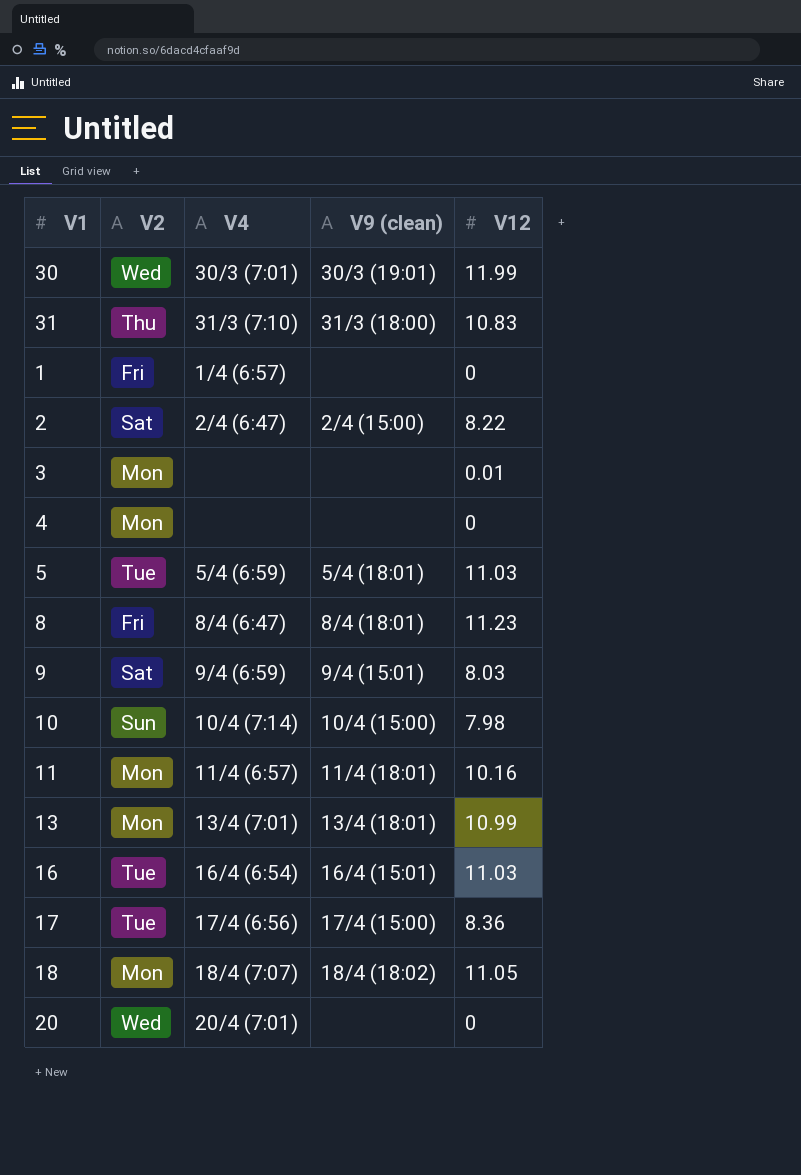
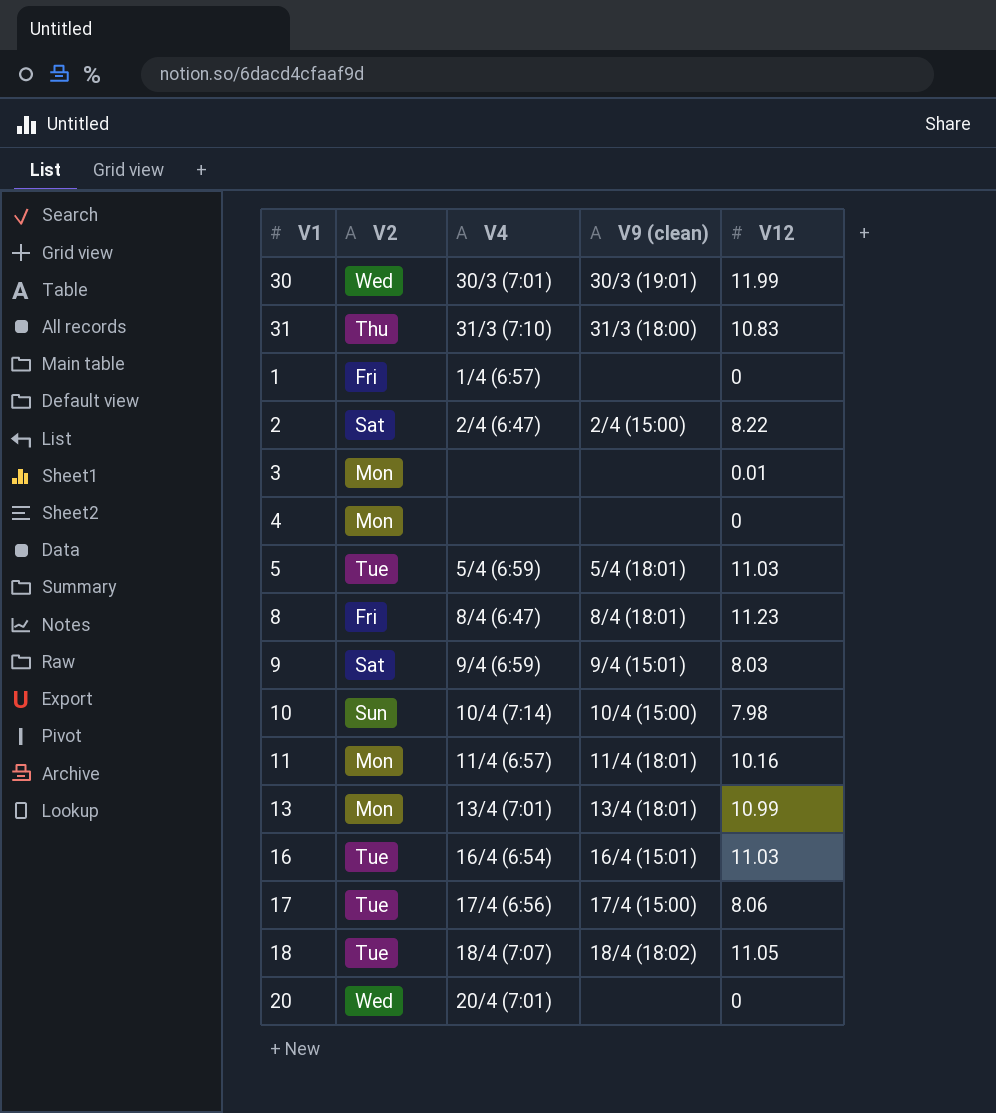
17 | V12: 8.36 -> 8.06
18 | V2: Mon -> Tue

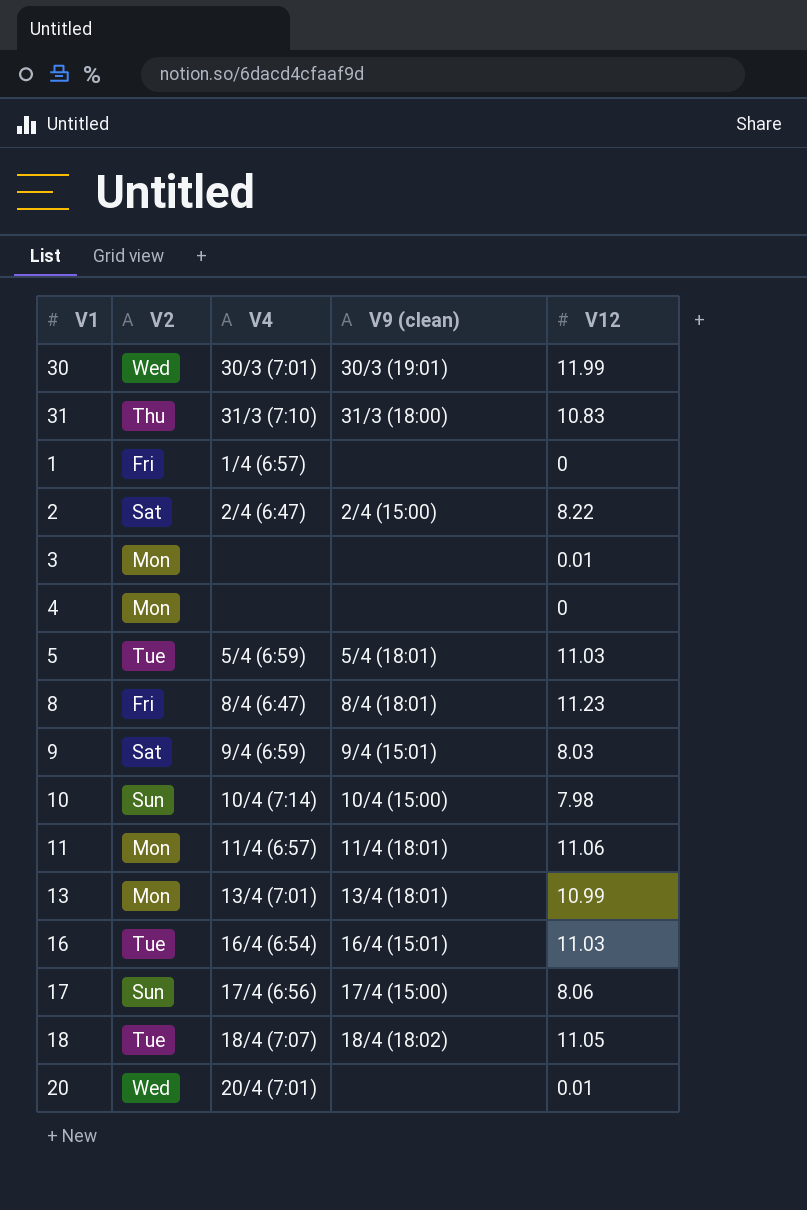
11 | V12: 10.16 -> 11.06
17 | V2: Tue -> Sun
20 | V12: 0 -> 0.01

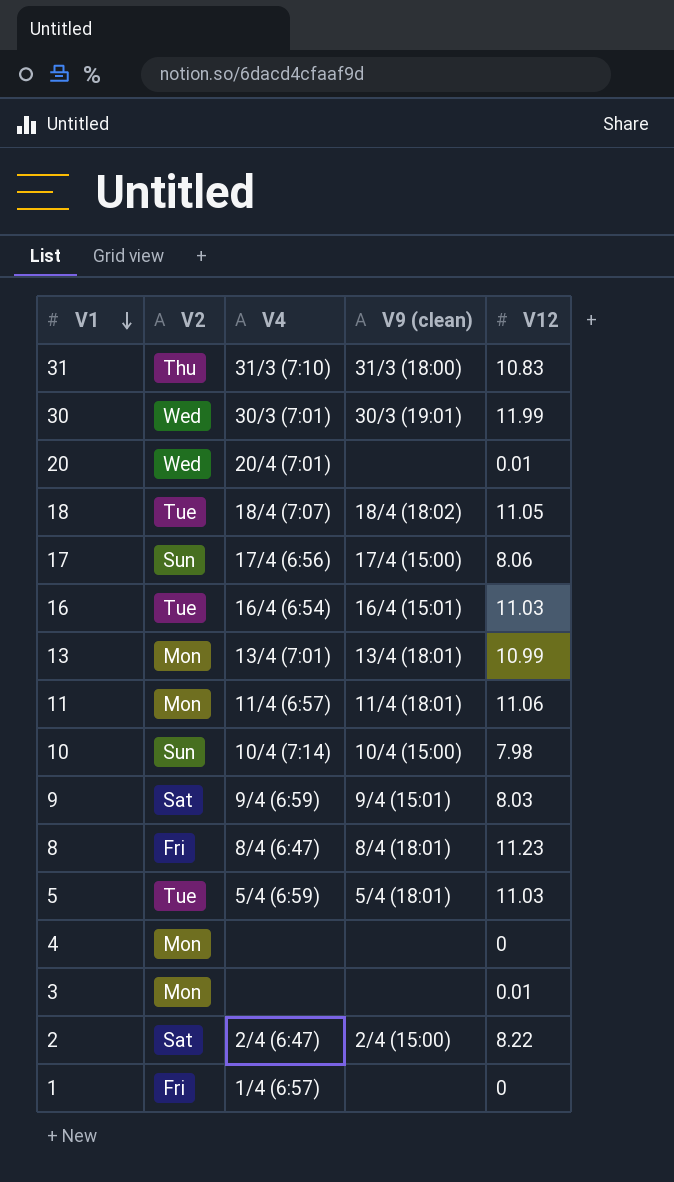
row order: none -> V1 descending

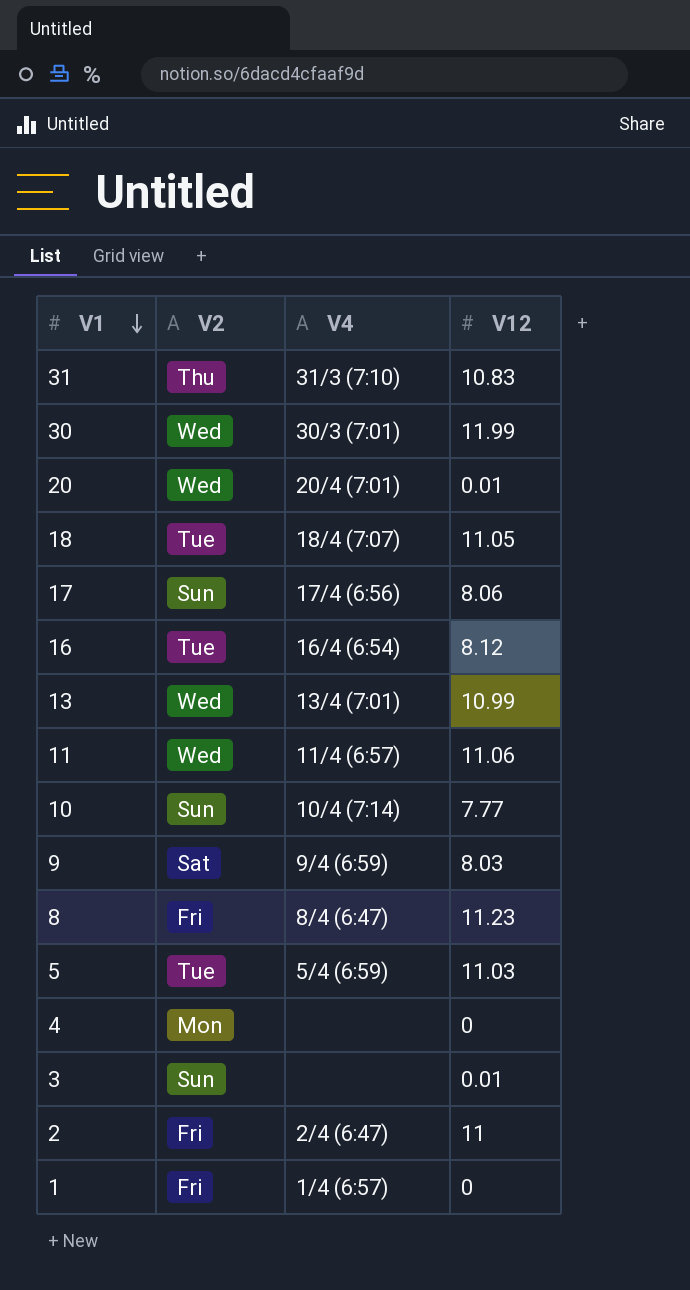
column V9 (clean) | position: 4 -> none
16 | V12: 11.03 -> 8.12
13 | V2: Mon -> Wed
11 | V2: Mon -> Wed
10 | V12: 7.98 -> 7.77
3 | V2: Mon -> Sun
2 | V2: Sat -> Fri
2 | V12: 8.22 -> 11

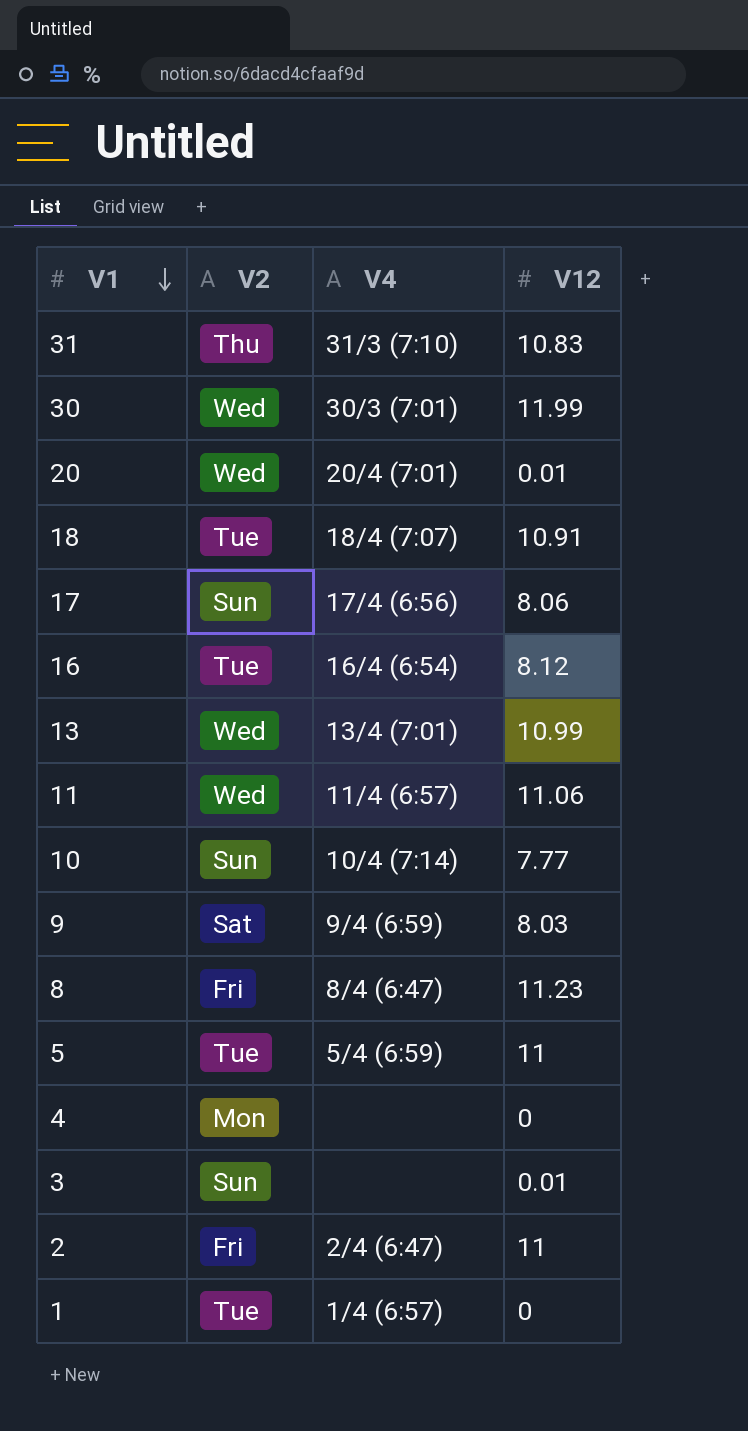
18 | V12: 11.05 -> 10.91
5 | V12: 11.03 -> 11
1 | V2: Fri -> Tue

